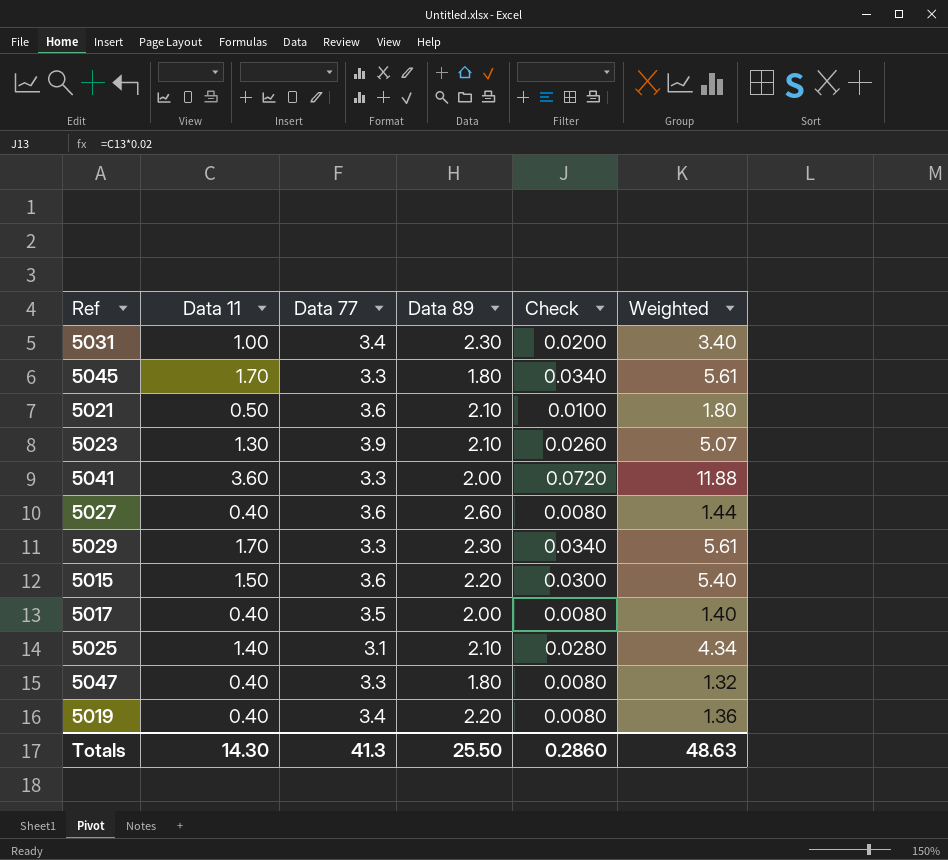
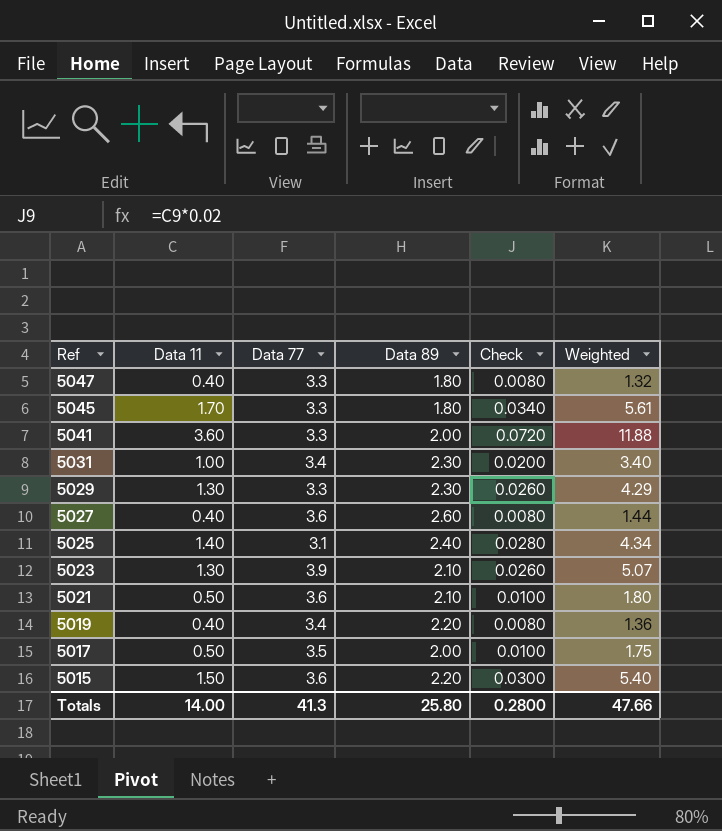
row order: none -> Ref descending
5029 | Data 11: 1.70 -> 1.30
5029 | Check: 0.0340 -> 0.0260
5029 | Weighted: 5.61 -> 4.29
5025 | Data 89: 2.10 -> 2.40
5017 | Data 11: 0.40 -> 0.50
5017 | Check: 0.0080 -> 0.0100
5017 | Weighted: 1.40 -> 1.75
Totals | Data 11: 14.30 -> 14.00
Totals | Data 89: 25.50 -> 25.80
Totals | Check: 0.2860 -> 0.2800
Totals | Weighted: 48.63 -> 47.66

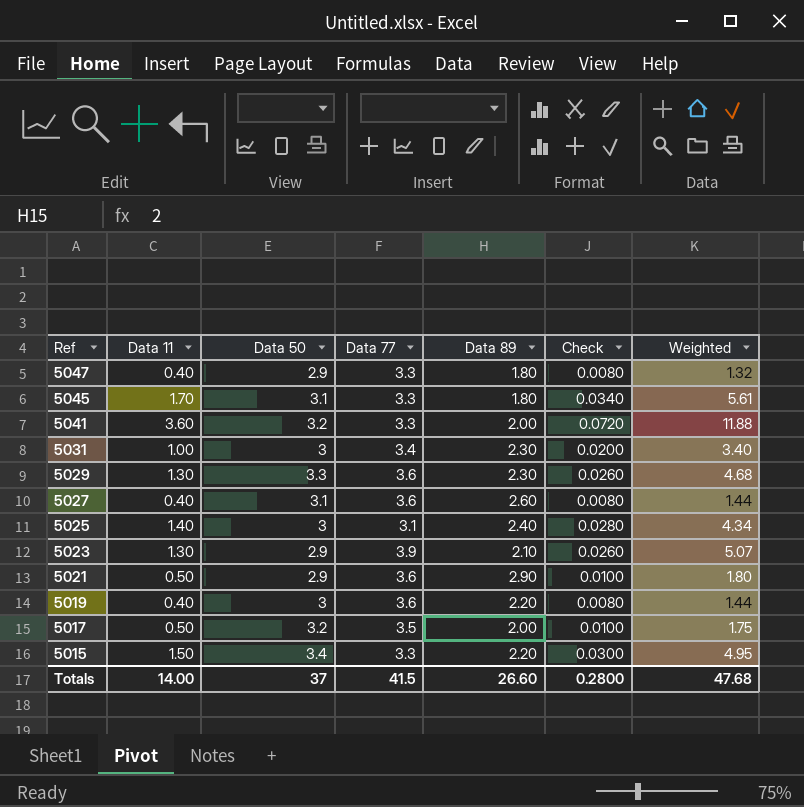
column Data 50 | position: none -> 3
5029 | Data 77: 3.3 -> 3.6
5029 | Weighted: 4.29 -> 4.68
5021 | Data 89: 2.10 -> 2.90
5019 | Data 77: 3.4 -> 3.6
5019 | Weighted: 1.36 -> 1.44
5015 | Data 77: 3.6 -> 3.3
5015 | Weighted: 5.40 -> 4.95
Totals | Data 77: 41.3 -> 41.5
Totals | Data 89: 25.80 -> 26.60
Totals | Weighted: 47.66 -> 47.68

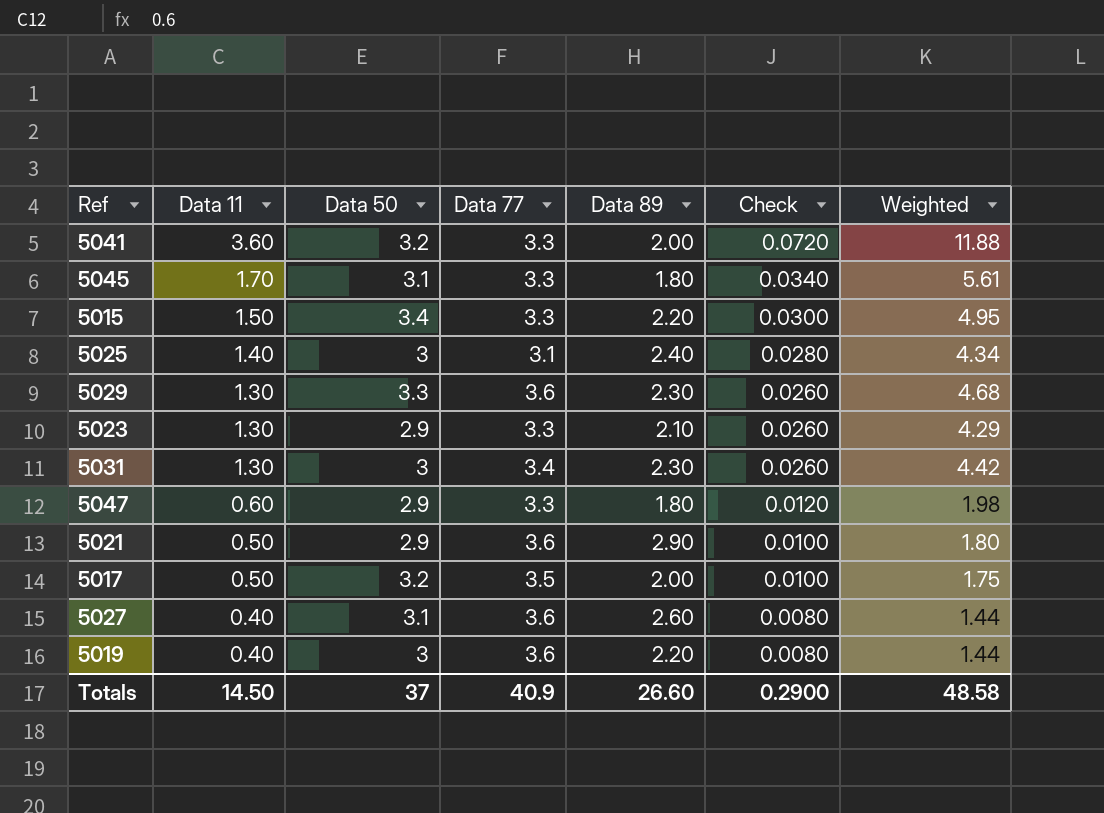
row order: Ref descending -> Data 11 descending
5023 | Data 77: 3.9 -> 3.3
5023 | Weighted: 5.07 -> 4.29
5031 | Data 11: 1.00 -> 1.30
5031 | Check: 0.0200 -> 0.0260
5031 | Weighted: 3.40 -> 4.42
5047 | Data 11: 0.40 -> 0.60
5047 | Check: 0.0080 -> 0.0120
5047 | Weighted: 1.32 -> 1.98
Totals | Data 11: 14.00 -> 14.50
Totals | Data 77: 41.5 -> 40.9
Totals | Check: 0.2800 -> 0.2900
Totals | Weighted: 47.68 -> 48.58

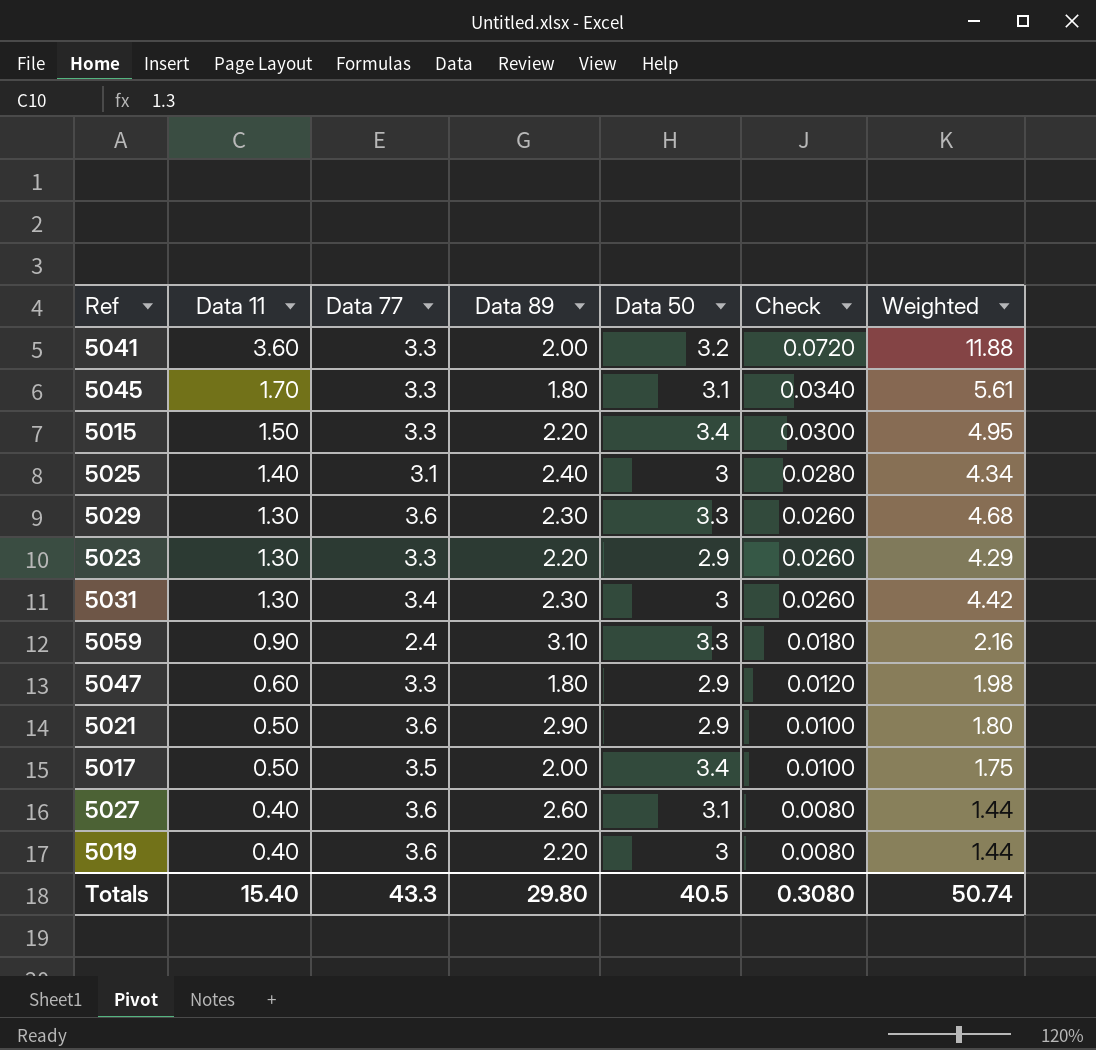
column Data 50 | position: 3 -> 5
5023 | Data 89: 2.10 -> 2.20
row 5059: none -> 0.90 | 2.4 | 3.10 | 3.3 | 0.0180 | 2.16
5017 | Data 50: 3.2 -> 3.4
Totals | Data 11: 14.50 -> 15.40
Totals | Data 77: 40.9 -> 43.3
Totals | Data 89: 26.60 -> 29.80
Totals | Data 50: 37 -> 40.5
Totals | Check: 0.2900 -> 0.3080
Totals | Weighted: 48.58 -> 50.74

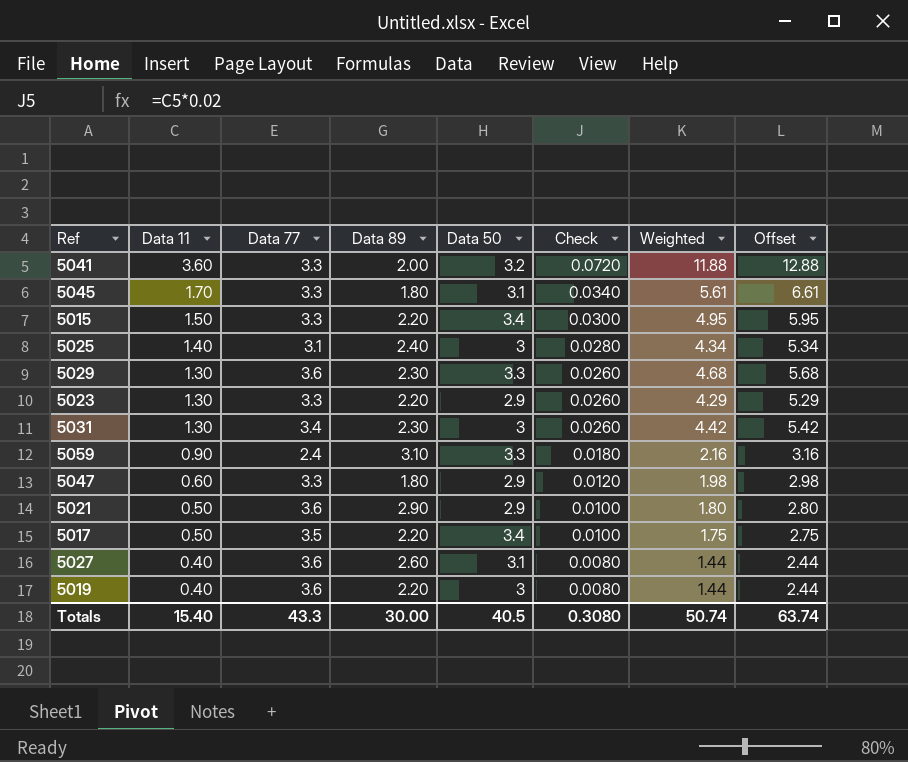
column Offset | formula: none -> [Weighted] + 1
5017 | Data 89: 2.00 -> 2.20
Totals | Data 89: 29.80 -> 30.00

